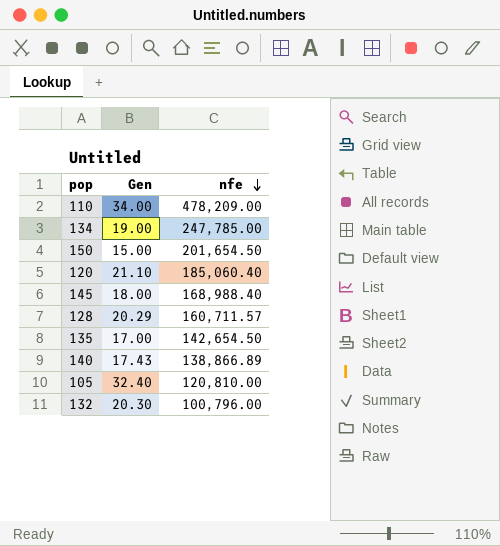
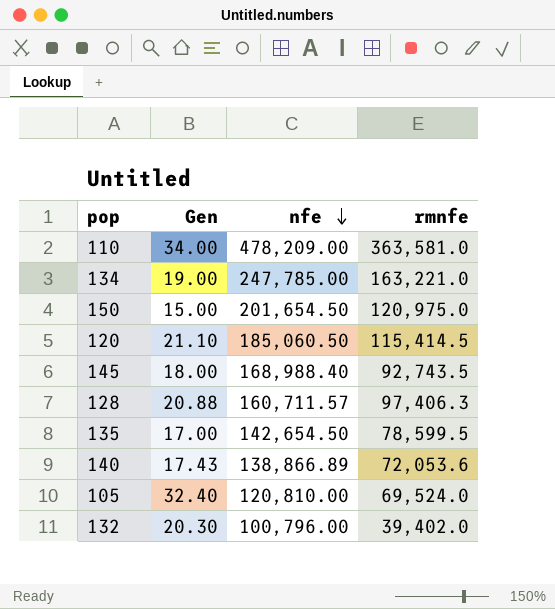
column rmnfe | position: none -> 4
120 | nfe: 185,060.40 -> 185,060.50
128 | Gen: 20.29 -> 20.88

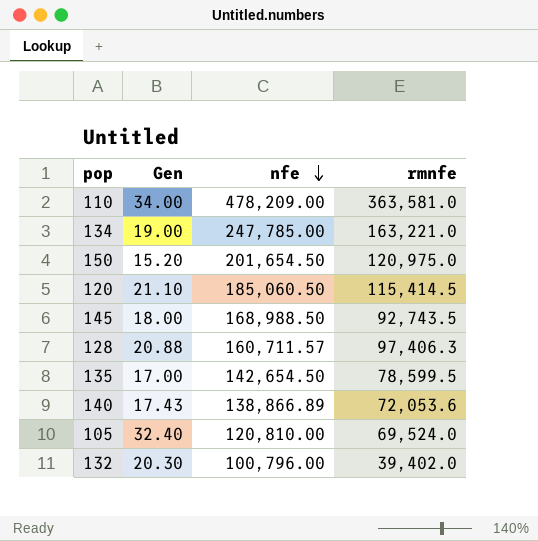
150 | Gen: 15.00 -> 15.20
145 | nfe: 168,988.40 -> 168,988.50

